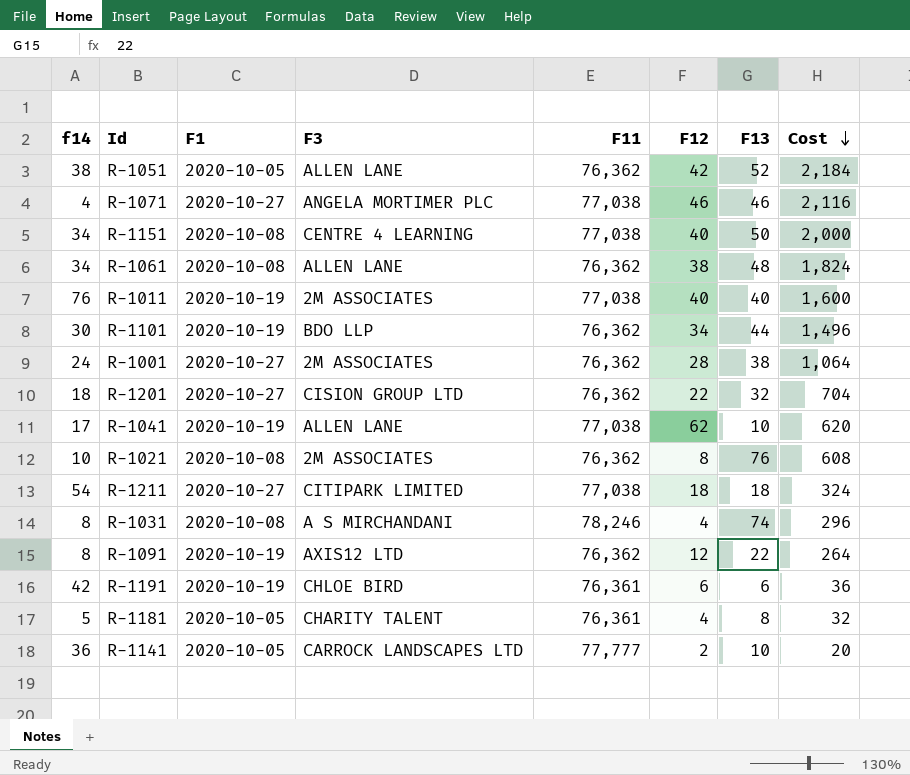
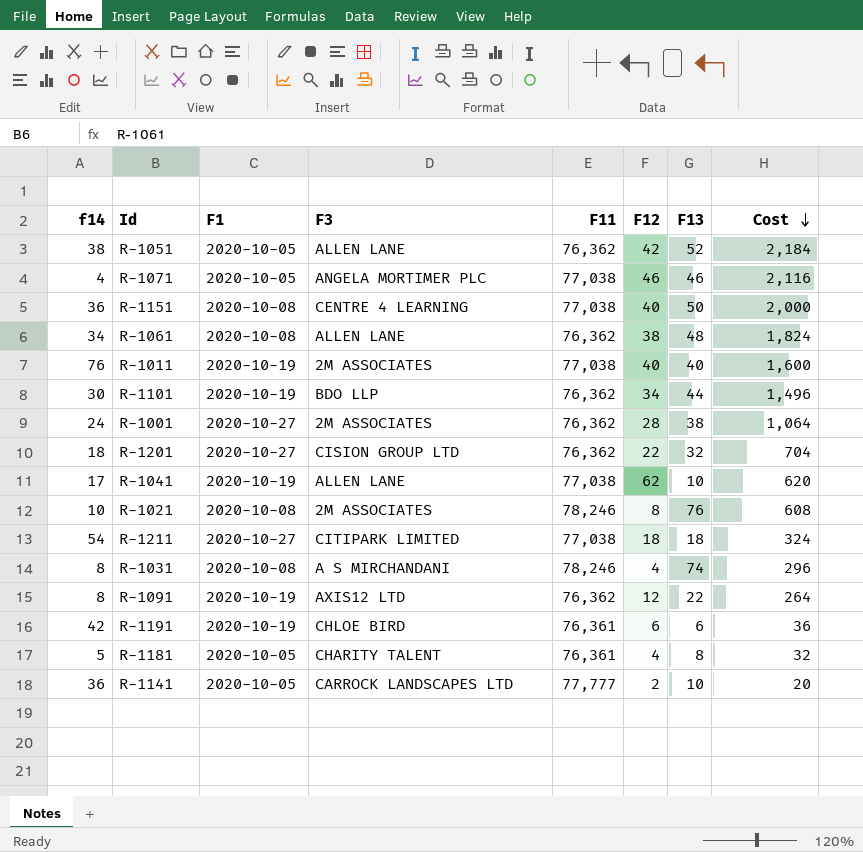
R-1071 | F1: 2020-10-27 -> 2020-10-05
R-1151 | f14: 34 -> 36
R-1021 | F11: 76,362 -> 78,246

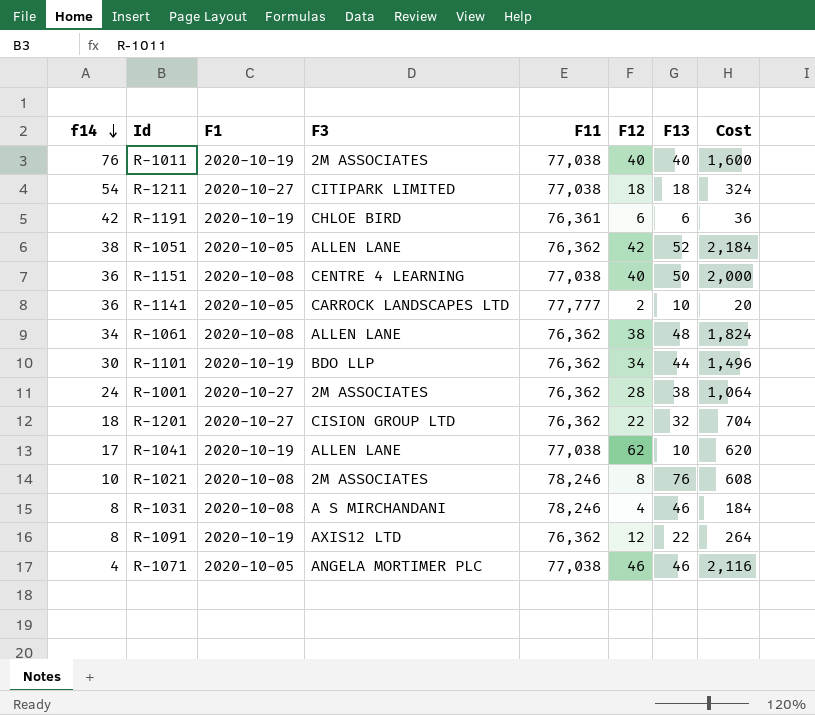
row order: Cost descending -> f14 descending
row R-1181: 5 | 2020-10-05 | CHARITY TALENT | 76,361 | 4 | 8 | 32 -> none
R-1031 | F13: 74 -> 46
R-1031 | Cost: 296 -> 184

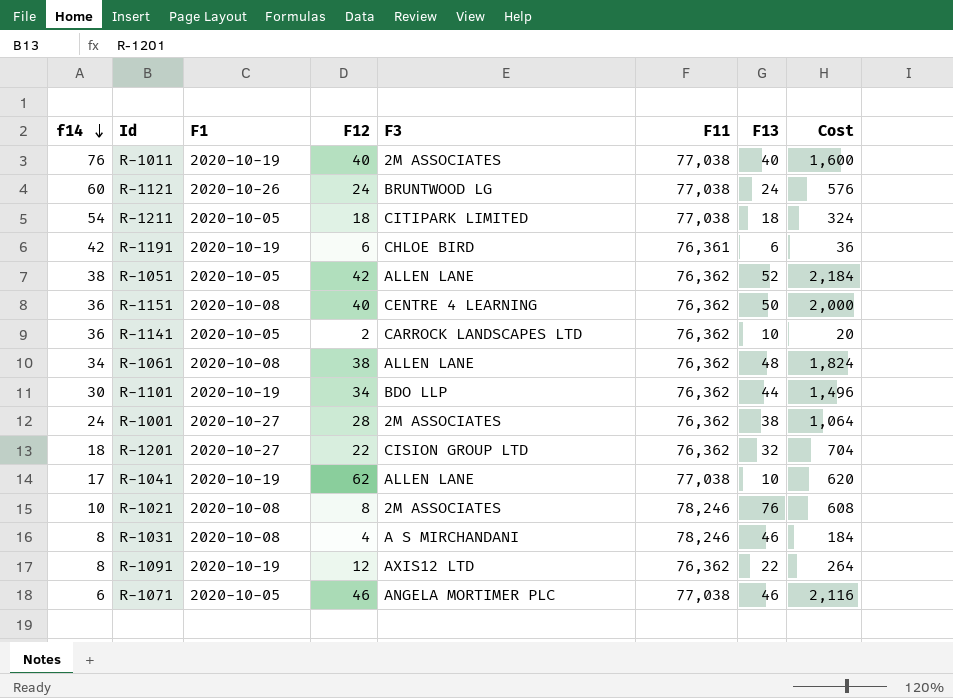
column F12 | position: 6 -> 4
row R-1121: none -> 60 | 2020-10-26 | 24 | BRUNTWOOD LG | 77,038 | 24 | 576
R-1211 | F1: 2020-10-27 -> 2020-10-05
R-1151 | F11: 77,038 -> 76,362
R-1141 | F11: 77,777 -> 76,362
R-1071 | f14: 4 -> 6

